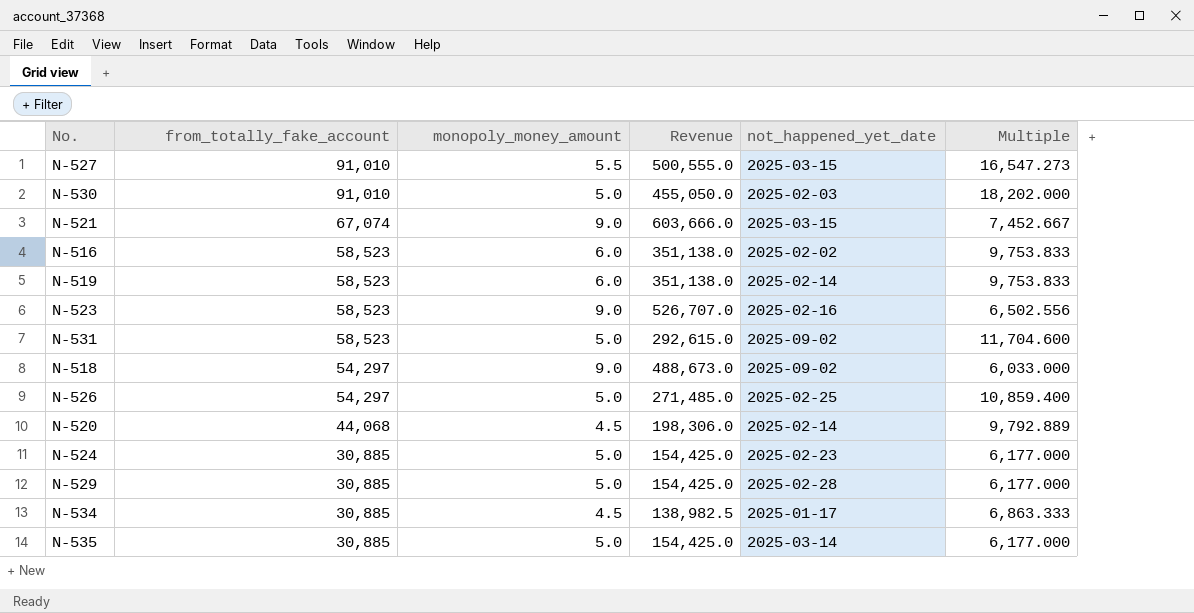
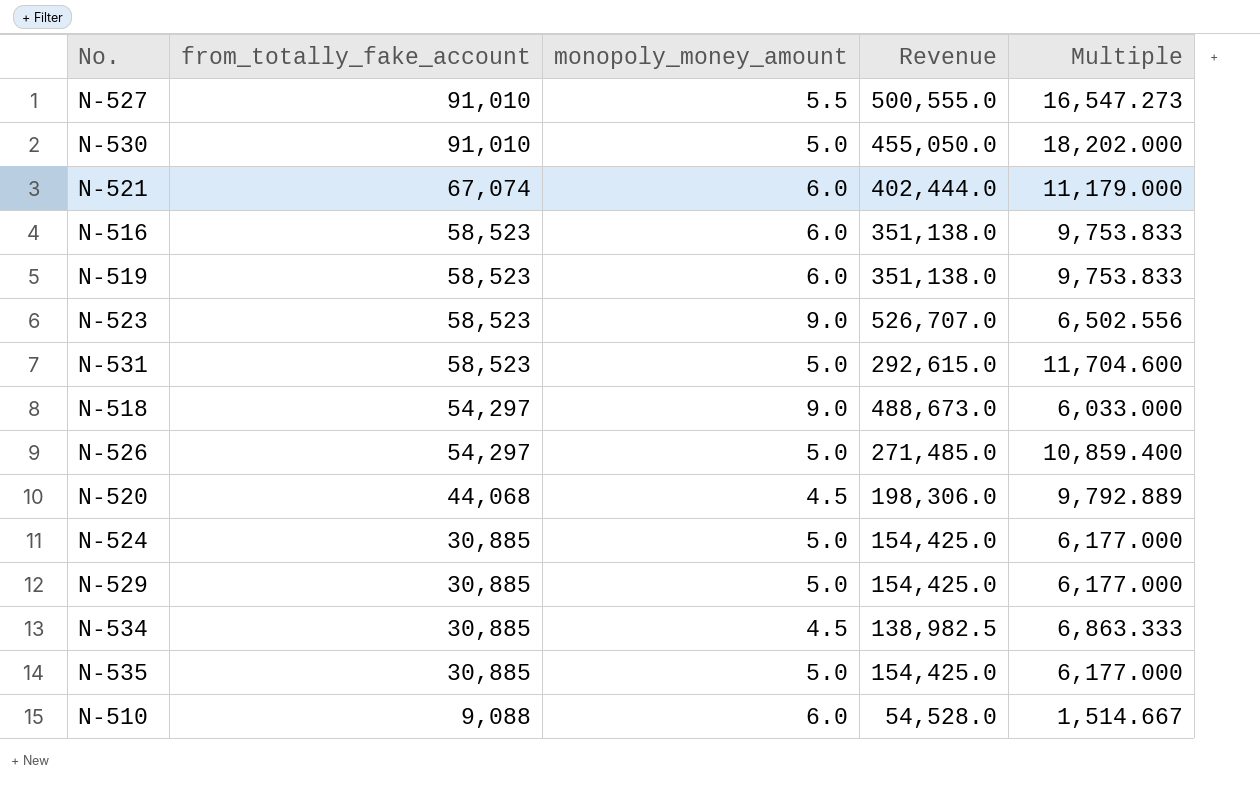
column not_happened_yet_date | position: 5 -> none
N-521 | monopoly_money_amount: 9.0 -> 6.0
N-521 | Revenue: 603,666.0 -> 402,444.0
N-521 | Multiple: 7,452.667 -> 11,179.000
row N-510: none -> 9,088 | 6.0 | 54,528.0 | 1,514.667

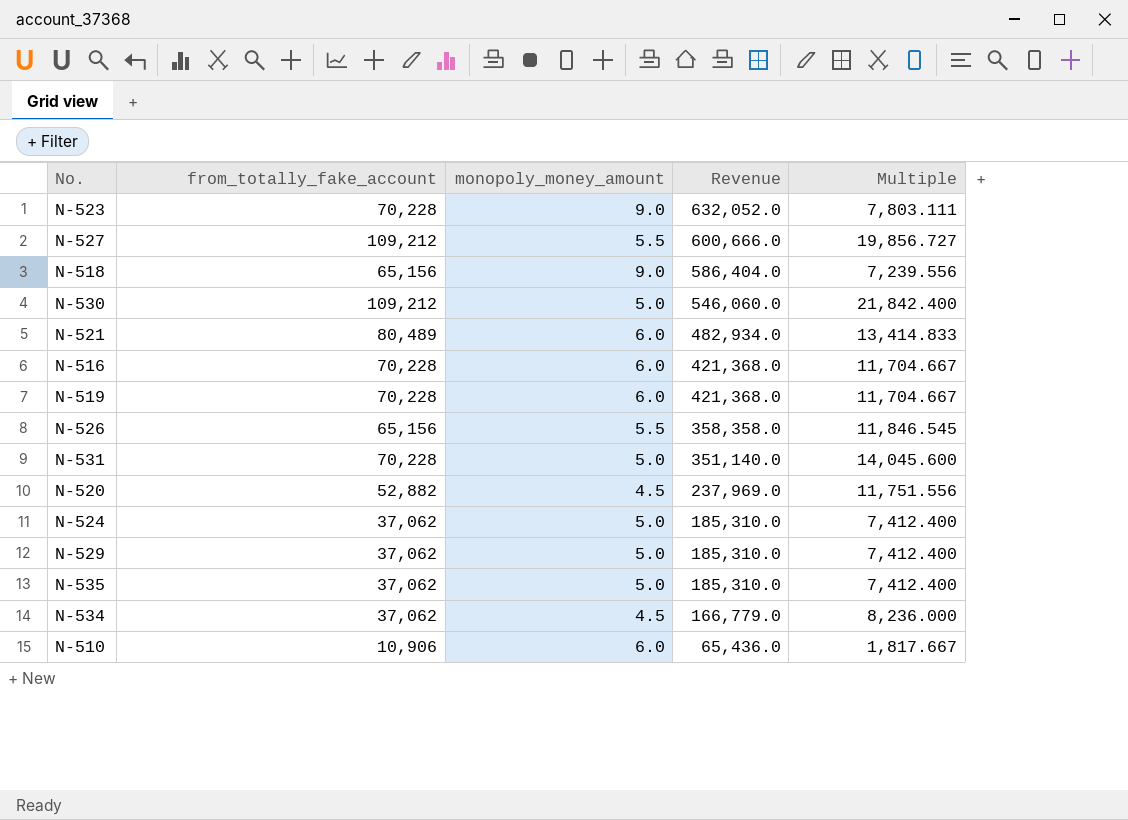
row order: from_totally_fake_account descending -> Revenue descending
N-523 | from_totally_fake_account: 58,523 -> 70,228
N-523 | Revenue: 526,707.0 -> 632,052.0
N-523 | Multiple: 6,502.556 -> 7,803.111
N-527 | from_totally_fake_account: 91,010 -> 109,212
N-527 | Revenue: 500,555.0 -> 600,666.0
N-527 | Multiple: 16,547.273 -> 19,856.727
N-518 | from_totally_fake_account: 54,297 -> 65,156
N-518 | Revenue: 488,673.0 -> 586,404.0
N-518 | Multiple: 6,033.000 -> 7,239.556
N-530 | from_totally_fake_account: 91,010 -> 109,212
N-530 | Revenue: 455,050.0 -> 546,060.0
N-530 | Multiple: 18,202.000 -> 21,842.400
N-521 | from_totally_fake_account: 67,074 -> 80,489
N-521 | Revenue: 402,444.0 -> 482,934.0
N-521 | Multiple: 11,179.000 -> 13,414.833
N-516 | from_totally_fake_account: 58,523 -> 70,228
N-516 | Revenue: 351,138.0 -> 421,368.0
N-516 | Multiple: 9,753.833 -> 11,704.667
N-519 | from_totally_fake_account: 58,523 -> 70,228
N-519 | Revenue: 351,138.0 -> 421,368.0
N-519 | Multiple: 9,753.833 -> 11,704.667
N-526 | from_totally_fake_account: 54,297 -> 65,156
N-526 | monopoly_money_amount: 5.0 -> 5.5
N-526 | Revenue: 271,485.0 -> 358,358.0
N-526 | Multiple: 10,859.400 -> 11,846.545
N-531 | from_totally_fake_account: 58,523 -> 70,228
N-531 | Revenue: 292,615.0 -> 351,140.0
N-531 | Multiple: 11,704.600 -> 14,045.600
N-520 | from_totally_fake_account: 44,068 -> 52,882
N-520 | Revenue: 198,306.0 -> 237,969.0
N-520 | Multiple: 9,792.889 -> 11,751.556
N-524 | from_totally_fake_account: 30,885 -> 37,062
N-524 | Revenue: 154,425.0 -> 185,310.0
N-524 | Multiple: 6,177.000 -> 7,412.400
N-529 | from_totally_fake_account: 30,885 -> 37,062
N-529 | Revenue: 154,425.0 -> 185,310.0
N-529 | Multiple: 6,177.000 -> 7,412.400
N-535 | from_totally_fake_account: 30,885 -> 37,062
N-535 | Revenue: 154,425.0 -> 185,310.0
N-535 | Multiple: 6,177.000 -> 7,412.400
N-534 | from_totally_fake_account: 30,885 -> 37,062
N-534 | Revenue: 138,982.5 -> 166,779.0
N-534 | Multiple: 6,863.333 -> 8,236.000
N-510 | from_totally_fake_account: 9,088 -> 10,906
N-510 | Revenue: 54,528.0 -> 65,436.0
N-510 | Multiple: 1,514.667 -> 1,817.667

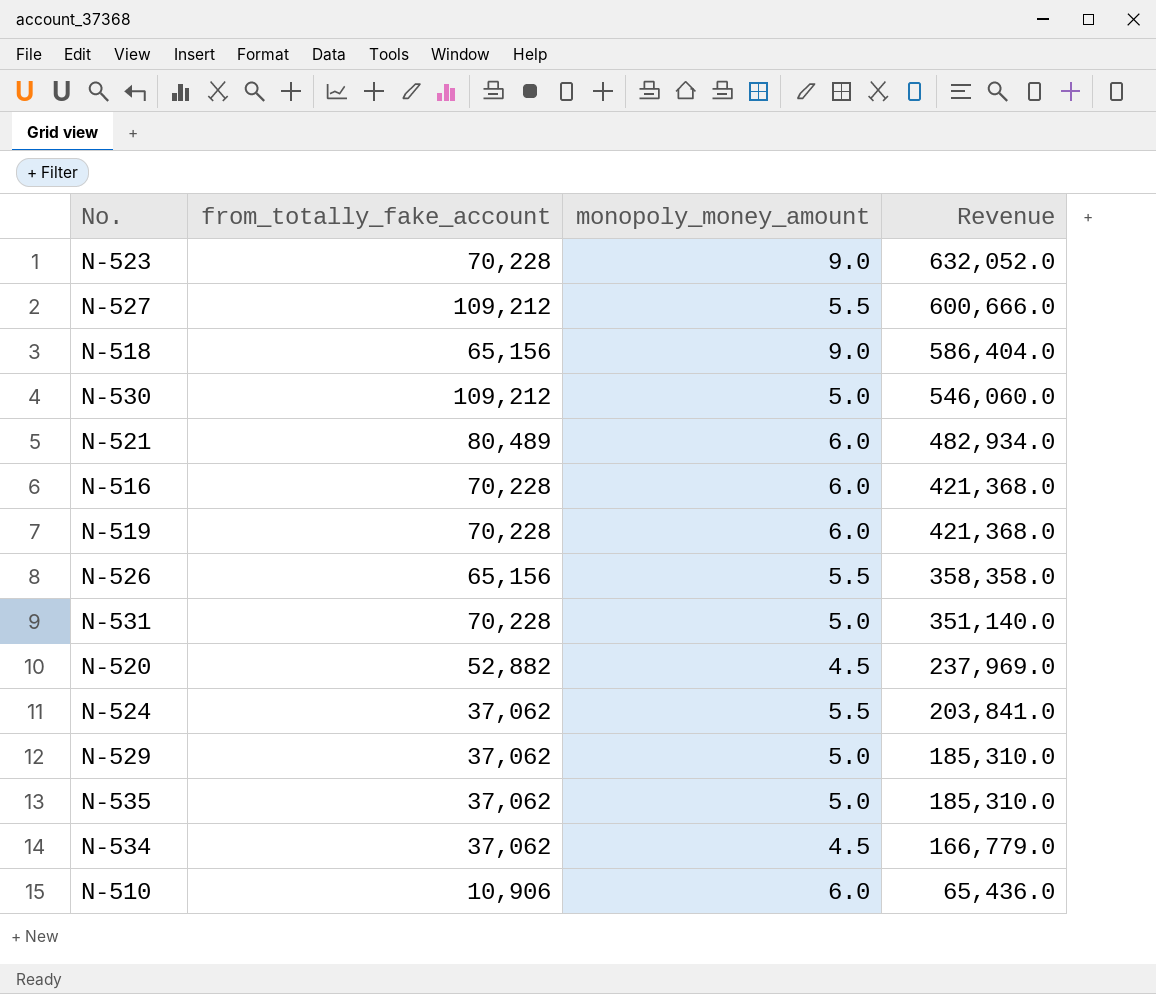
column Multiple | formula: [from_totally_fake_account] / [monopoly_money_amount] -> none
N-524 | monopoly_money_amount: 5.0 -> 5.5
N-524 | Revenue: 185,310.0 -> 203,841.0

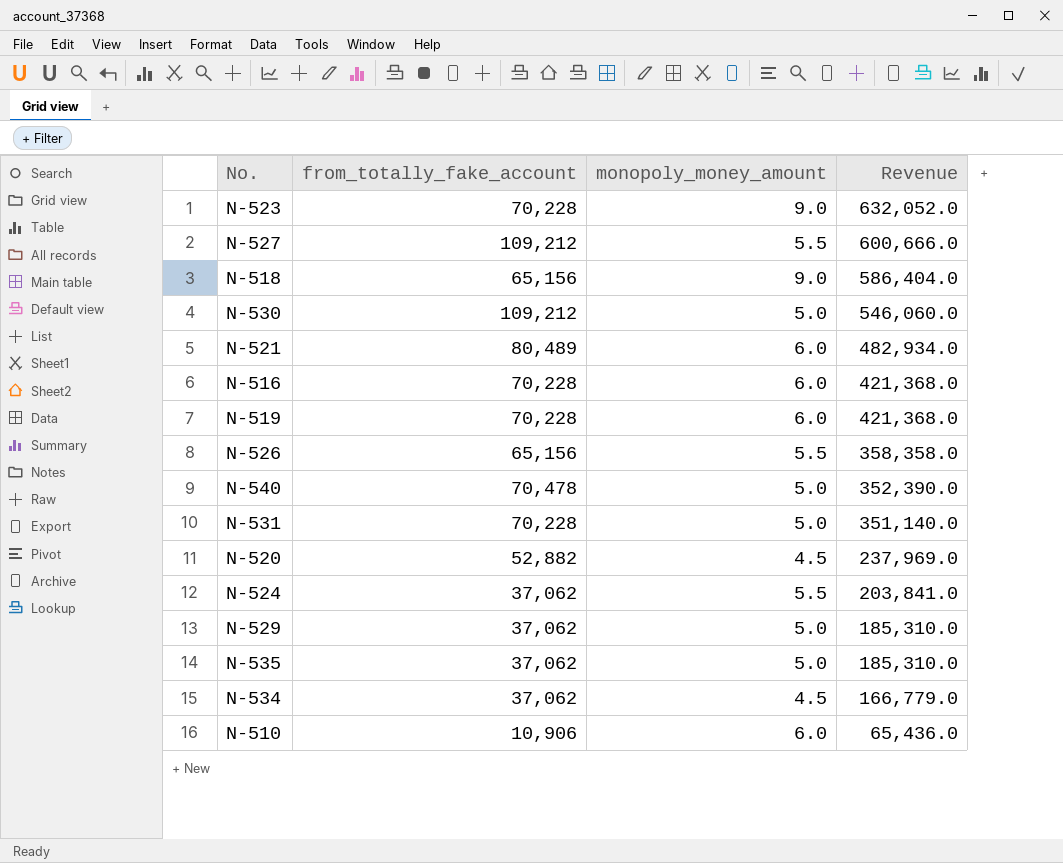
row N-540: none -> 70,478 | 5.0 | 352,390.0

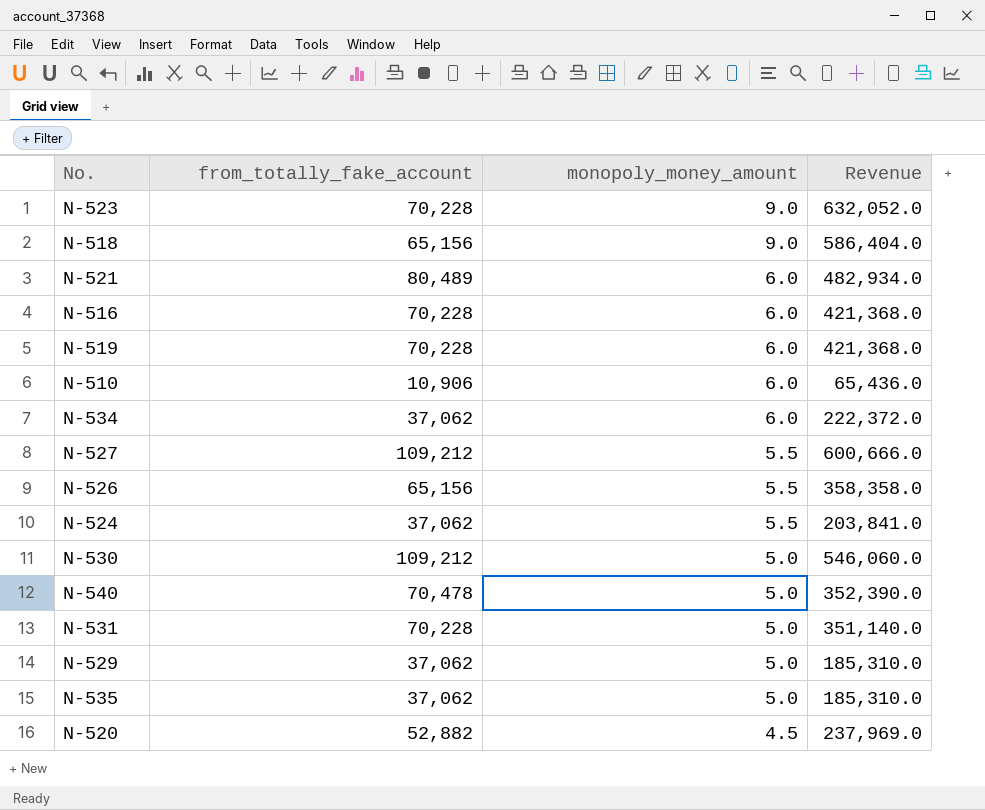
row order: Revenue descending -> monopoly_money_amount descending
N-534 | monopoly_money_amount: 4.5 -> 6.0
N-534 | Revenue: 166,779.0 -> 222,372.0

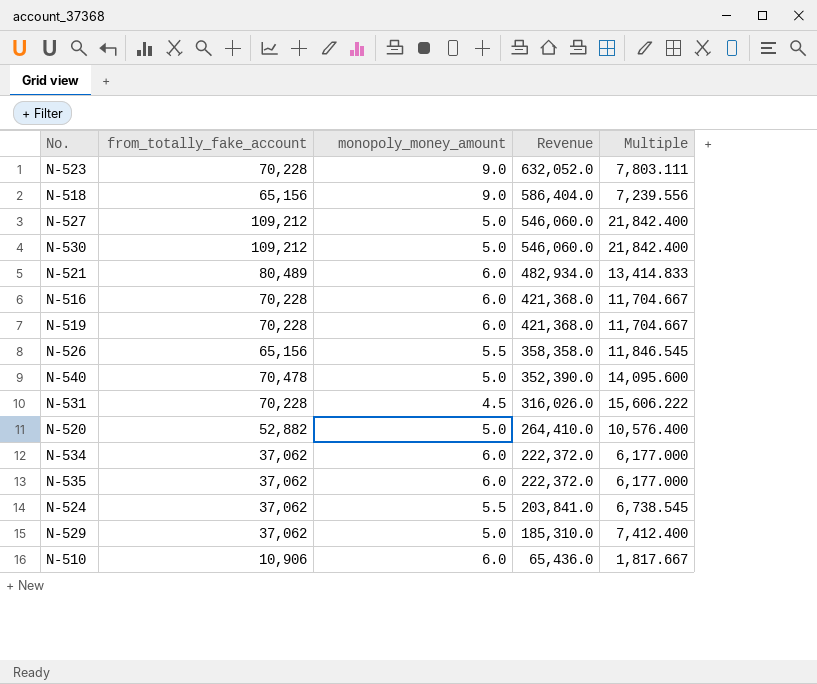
row order: monopoly_money_amount descending -> Revenue descending
column Multiple | formula: none -> [from_totally_fake_account] / [monopoly_money_amount]
N-527 | monopoly_money_amount: 5.5 -> 5.0
N-527 | Revenue: 600,666.0 -> 546,060.0
N-531 | monopoly_money_amount: 5.0 -> 4.5
N-531 | Revenue: 351,140.0 -> 316,026.0
N-520 | monopoly_money_amount: 4.5 -> 5.0
N-520 | Revenue: 237,969.0 -> 264,410.0
N-535 | monopoly_money_amount: 5.0 -> 6.0
N-535 | Revenue: 185,310.0 -> 222,372.0

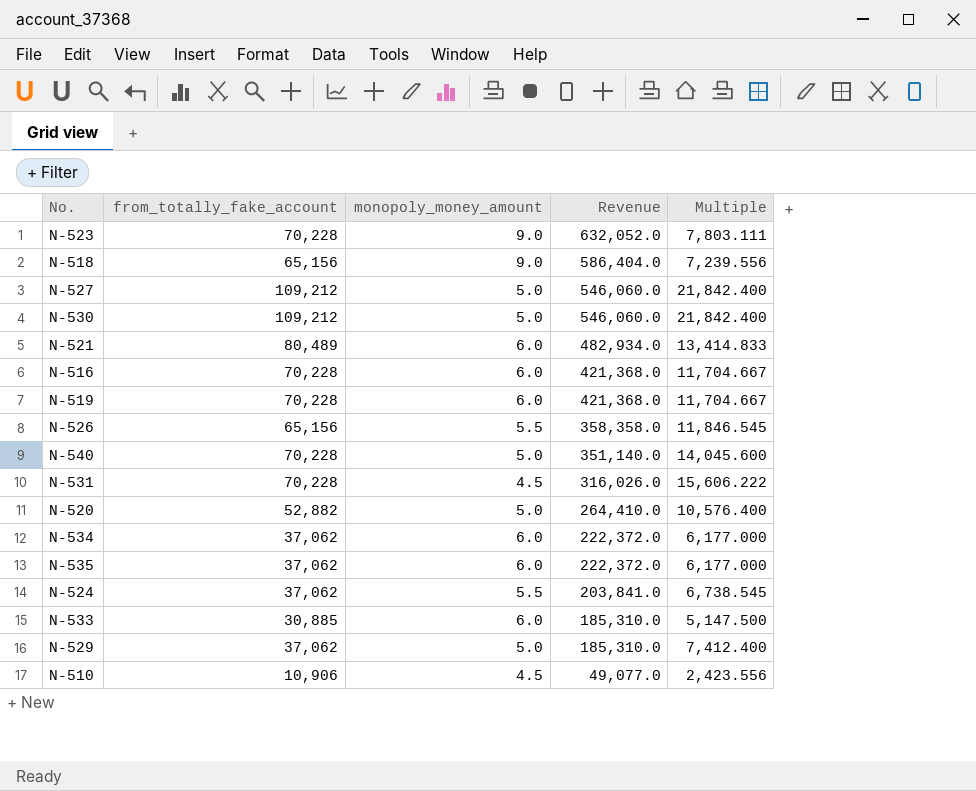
N-540 | from_totally_fake_account: 70,478 -> 70,228
N-540 | Revenue: 352,390.0 -> 351,140.0
N-540 | Multiple: 14,095.600 -> 14,045.600
row N-533: none -> 30,885 | 6.0 | 185,310.0 | 5,147.500
N-510 | monopoly_money_amount: 6.0 -> 4.5
N-510 | Revenue: 65,436.0 -> 49,077.0
N-510 | Multiple: 1,817.667 -> 2,423.556

